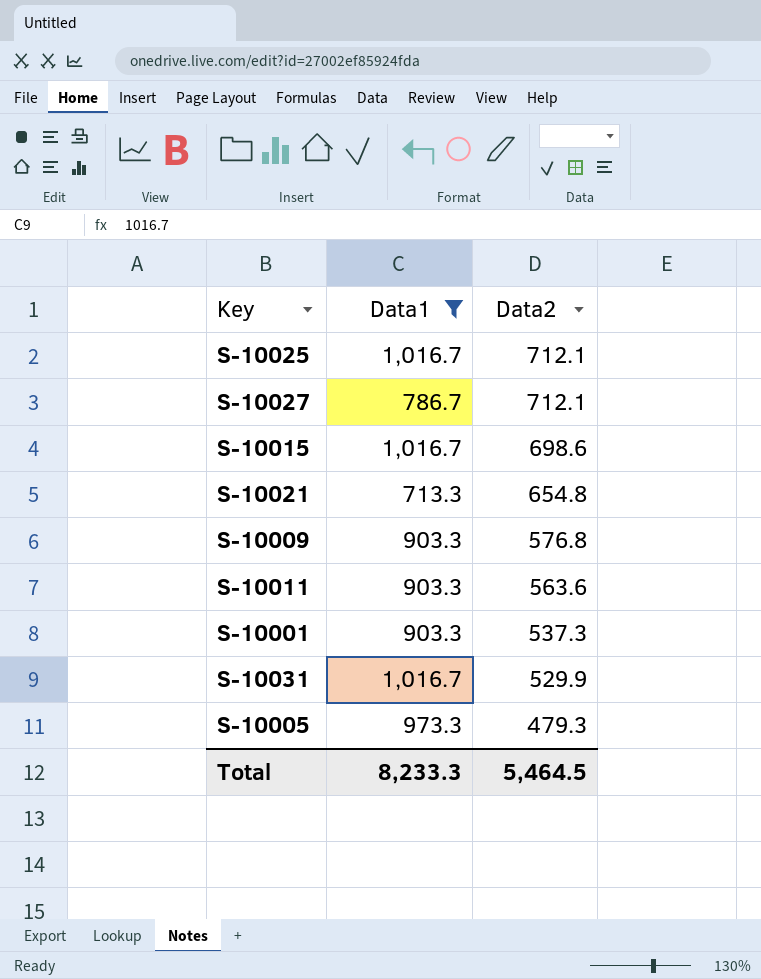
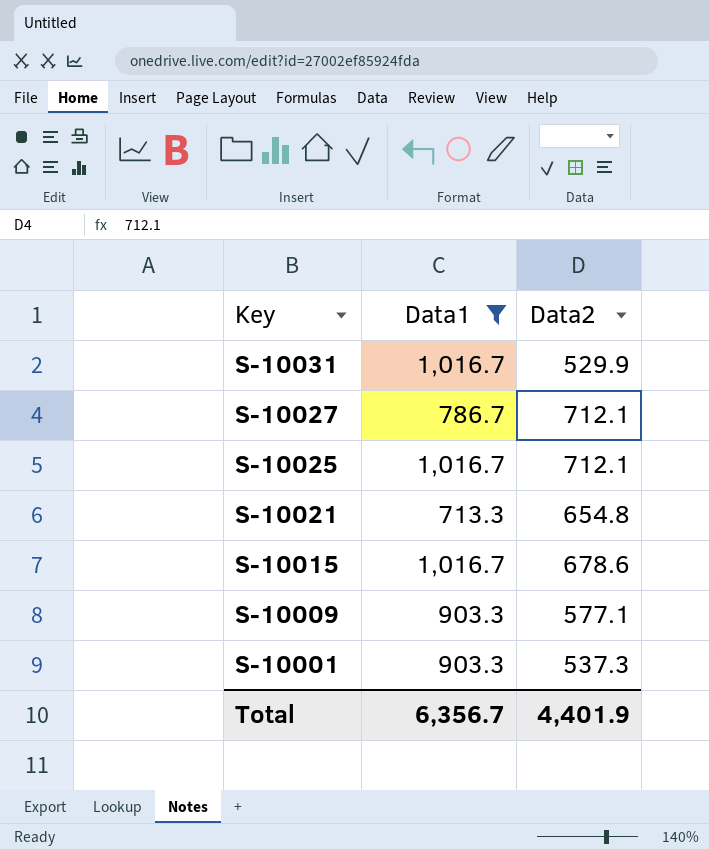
row order: Data2 descending -> Key descending
row S-10011: 903.3 | 563.6 -> none
row S-10005: 973.3 | 479.3 -> none
S-10015 | Data2: 698.6 -> 678.6
S-10009 | Data2: 576.8 -> 577.1
Total | Data1: 8,233.3 -> 6,356.7
Total | Data2: 5,464.5 -> 4,401.9

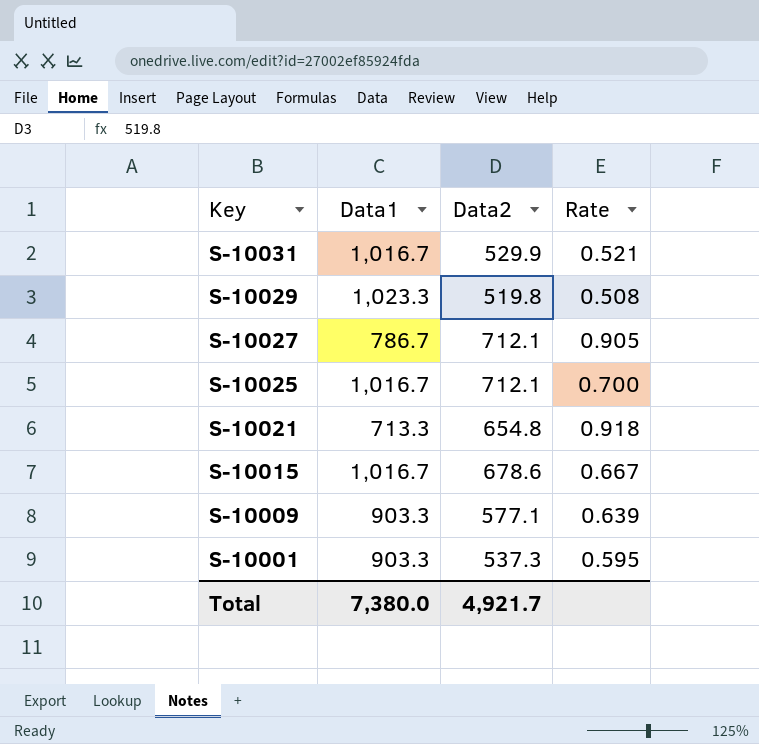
filter: Data1 != 1,023.3 -> none
column Rate | formula: none -> [Data2] / [Data1]
Total | Data1: 6,356.7 -> 7,380.0
Total | Data2: 4,401.9 -> 4,921.7

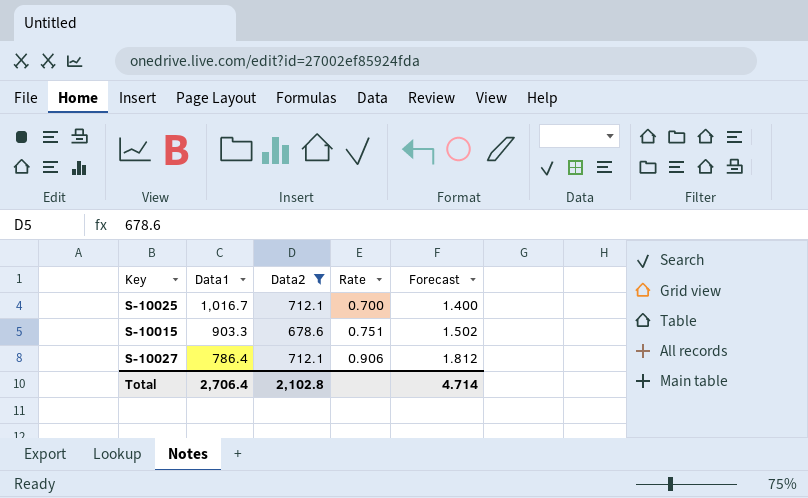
filter: none -> Data2 >= 678.6
row order: Key descending -> Data1 descending
column Forecast | formula: none -> [Rate] * 2
S-10015 | Data1: 1,016.7 -> 903.3
S-10015 | Rate: 0.667 -> 0.751
S-10027 | Data1: 786.7 -> 786.4
S-10027 | Rate: 0.905 -> 0.906
Total | Data1: 7,380.0 -> 2,706.4
Total | Data2: 4,921.7 -> 2,102.8

